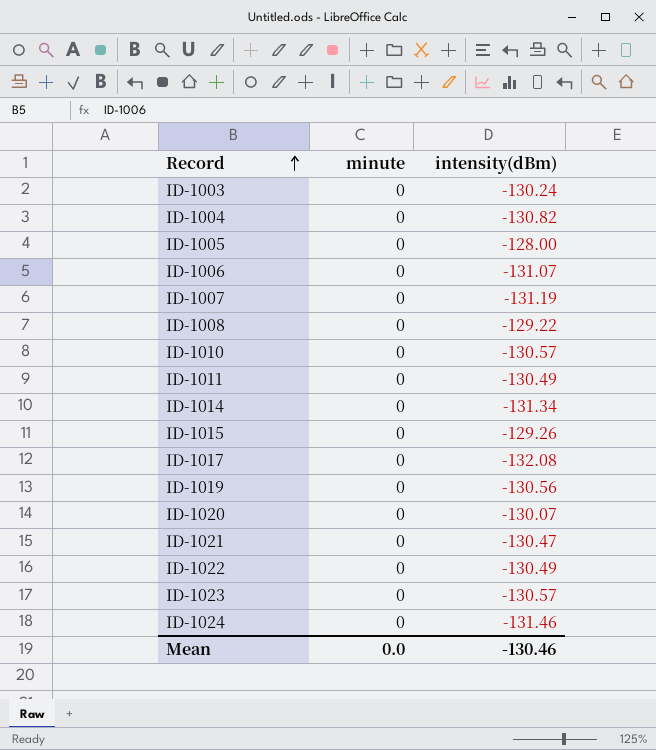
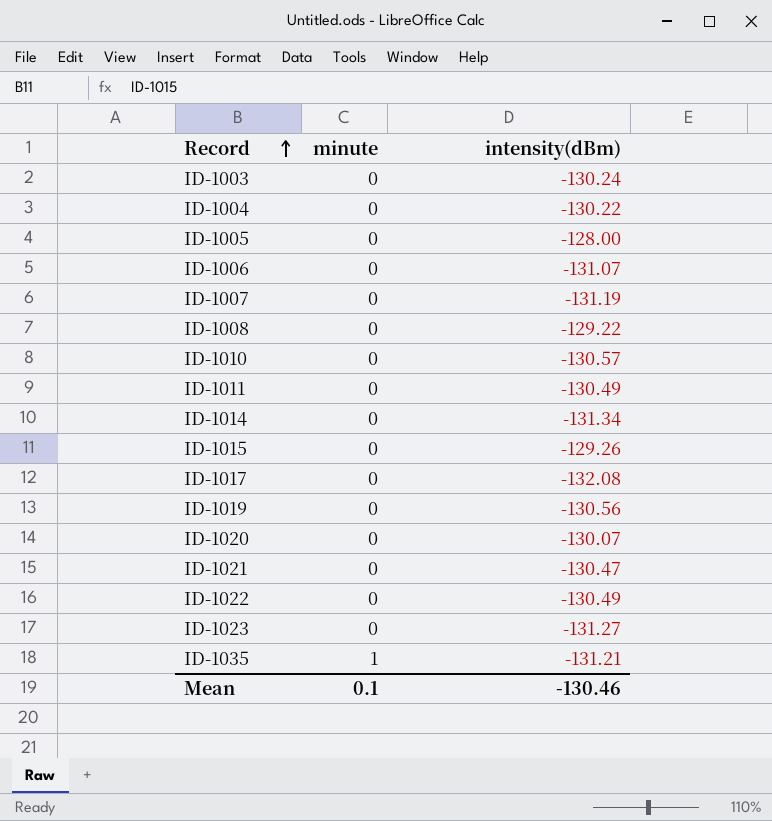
row ID-1024: 0 | -131.46 -> none
ID-1004 | intensity(dBm): -130.82 -> -130.22
ID-1023 | intensity(dBm): -130.57 -> -131.27
row ID-1035: none -> 1 | -131.21
Mean | minute: 0.0 -> 0.1

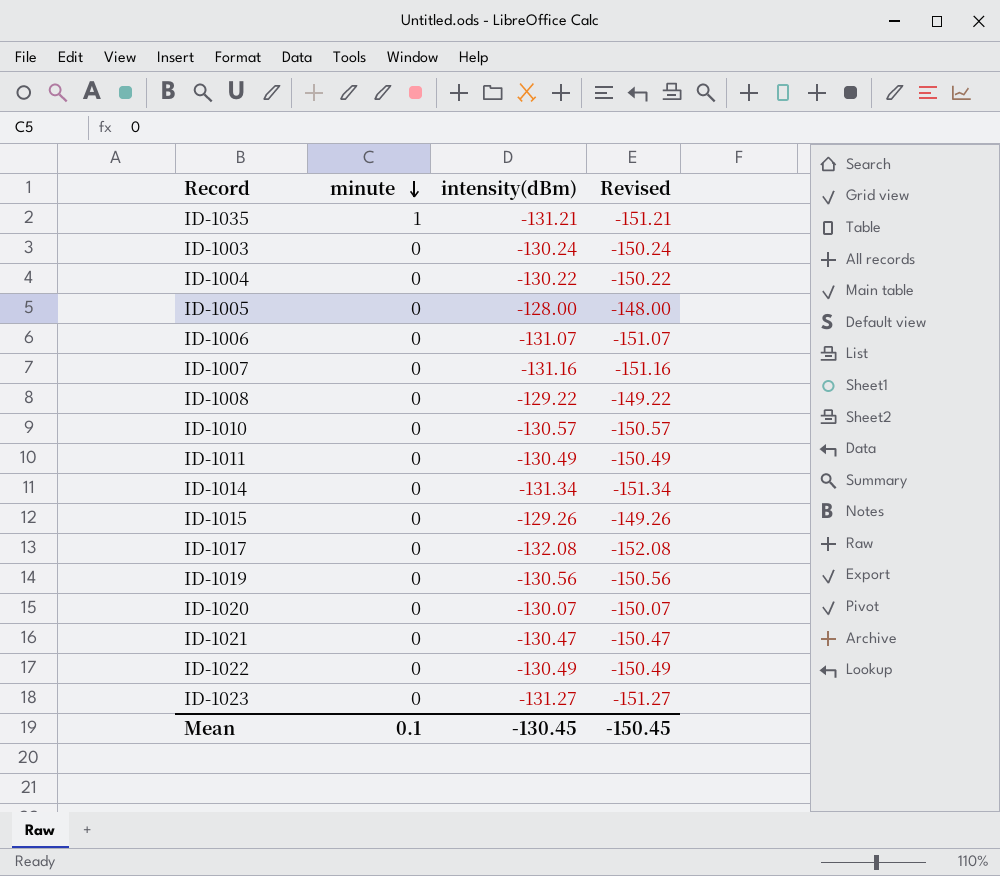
row order: Record ascending -> minute descending
column Revised | formula: none -> [intensity(dBm)] - 20
ID-1007 | intensity(dBm): -131.19 -> -131.16
Mean | intensity(dBm): -130.46 -> -130.45

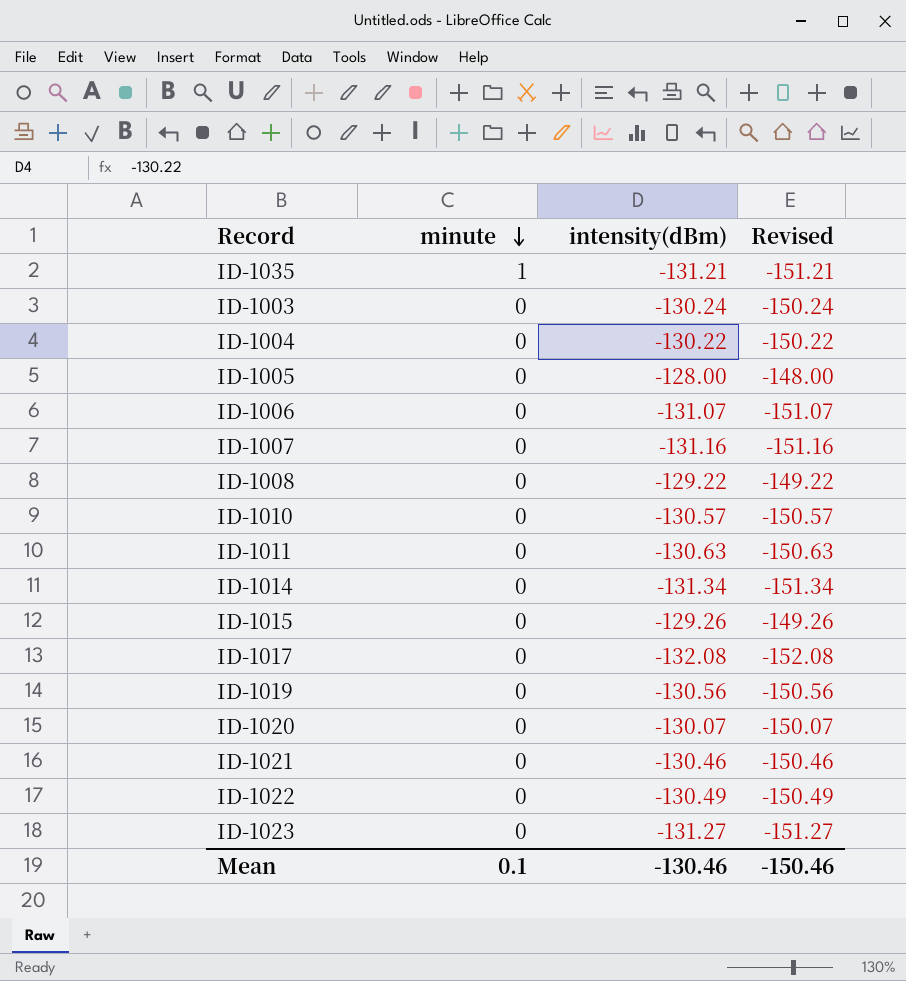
ID-1011 | intensity(dBm): -130.49 -> -130.63
ID-1011 | Revised: -150.49 -> -150.63
ID-1021 | intensity(dBm): -130.47 -> -130.46
ID-1021 | Revised: -150.47 -> -150.46
Mean | intensity(dBm): -130.45 -> -130.46
Mean | Revised: -150.45 -> -150.46

